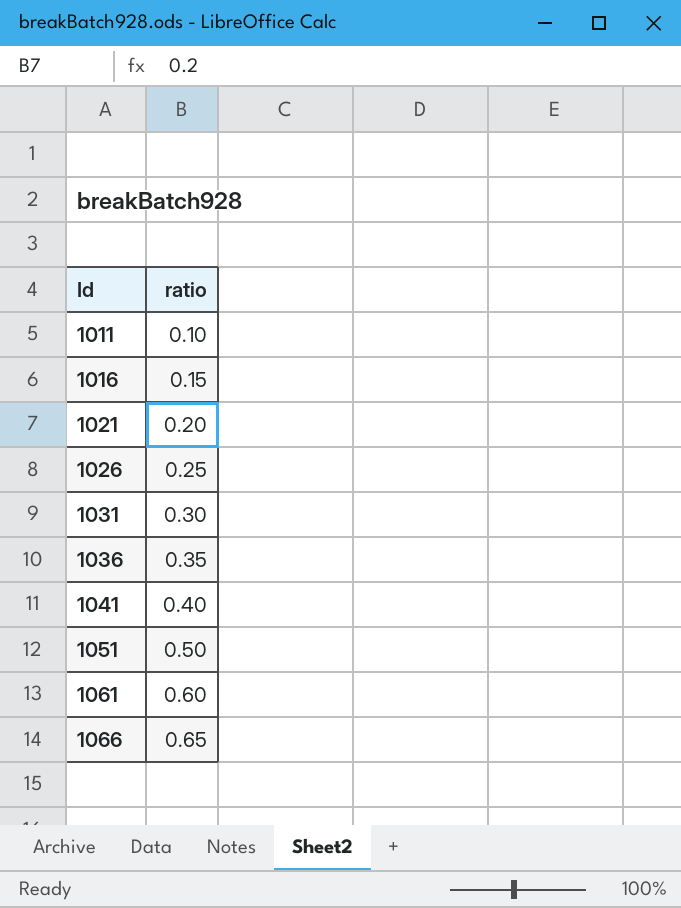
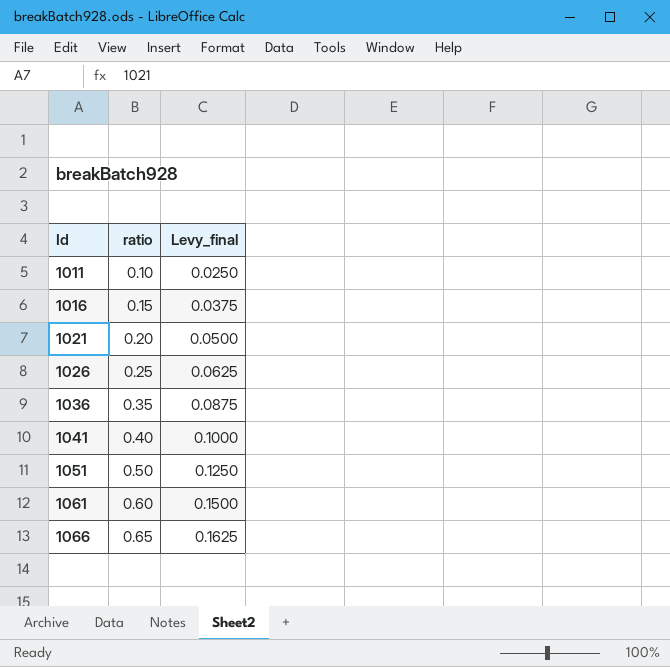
column Levy_final | formula: none -> [ratio] * 0.25
row 1031: 0.30 -> none

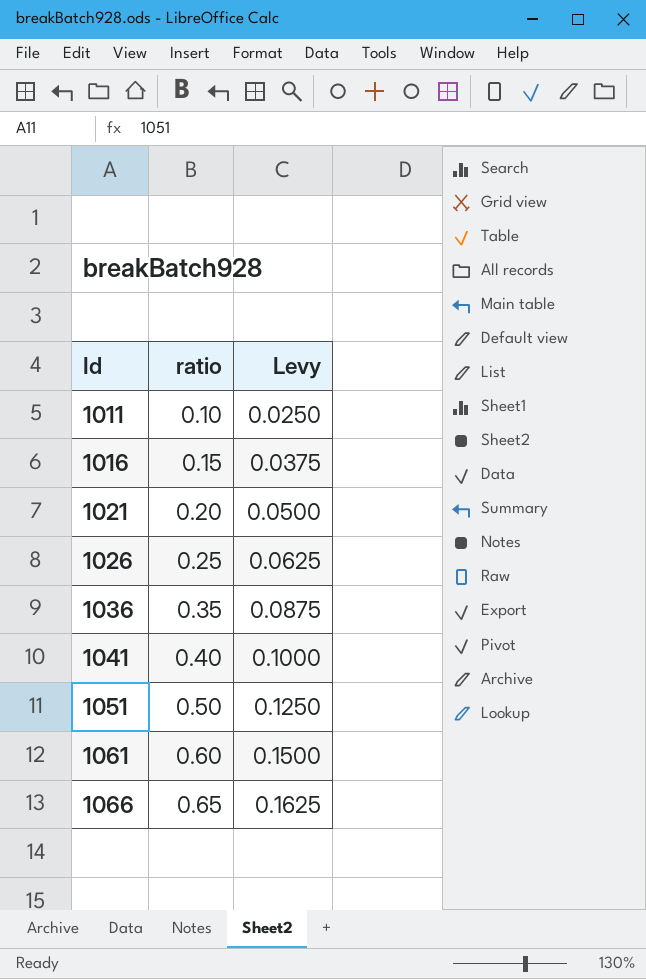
column name: Levy_final -> Levy

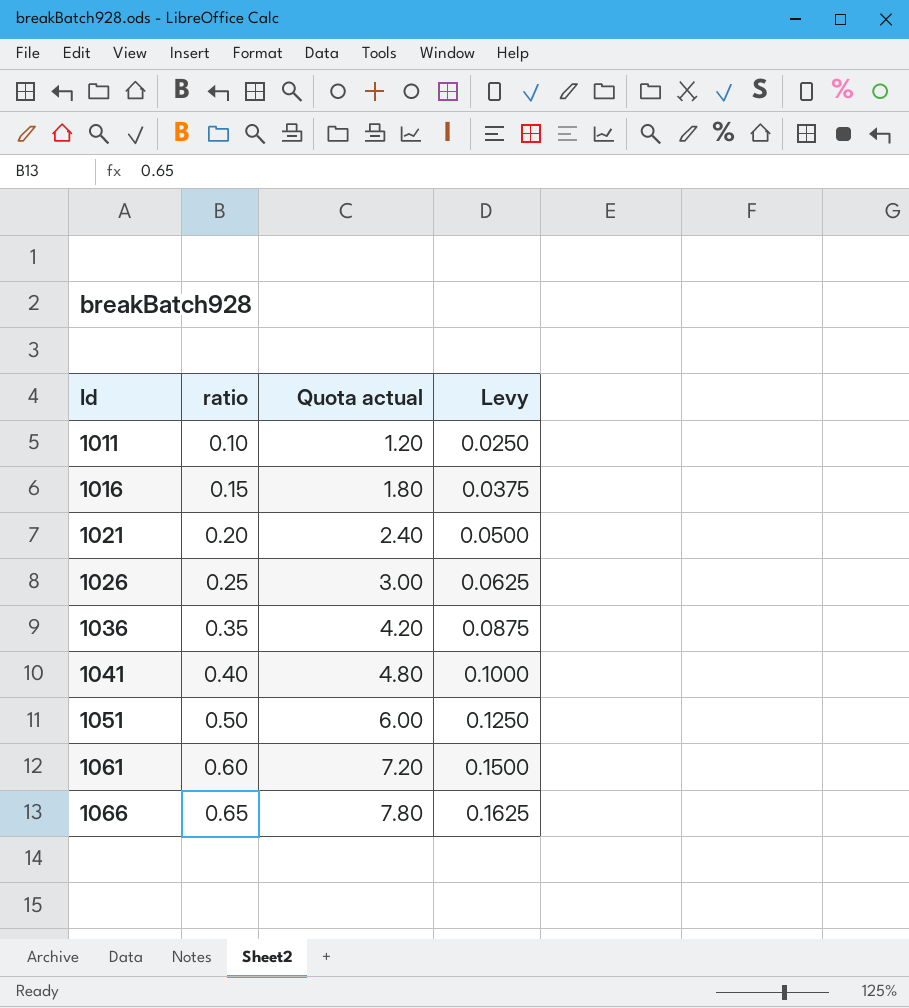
column Quota actual | formula: none -> [ratio] * 12

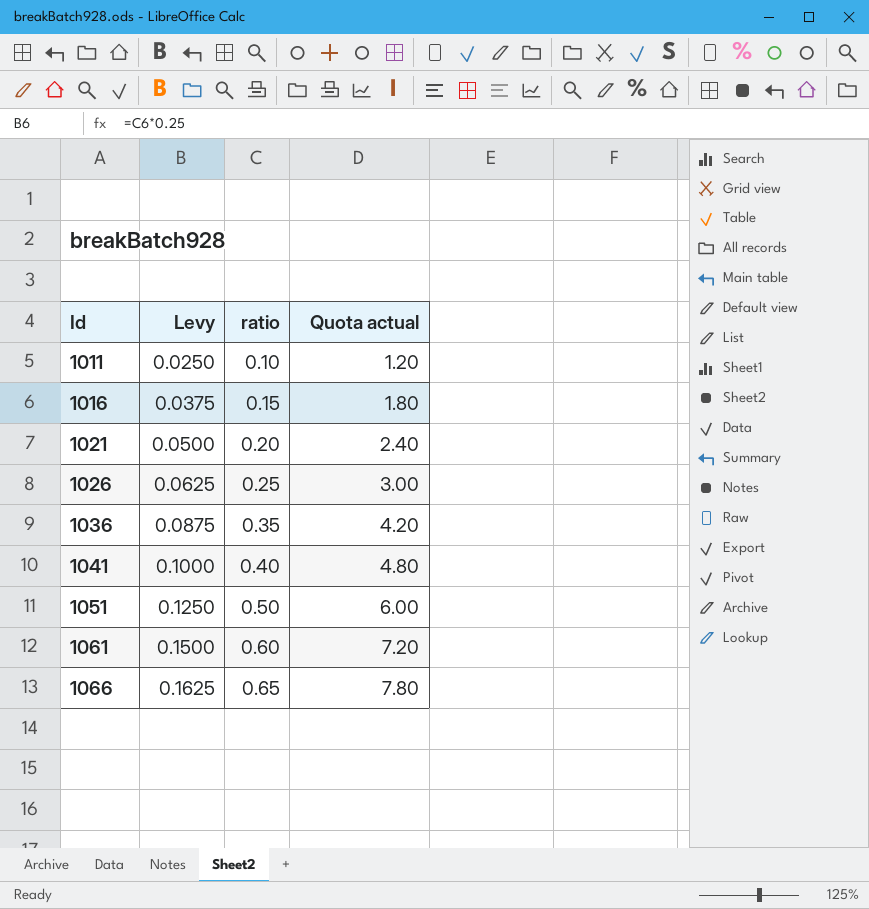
column Levy | position: 4 -> 2

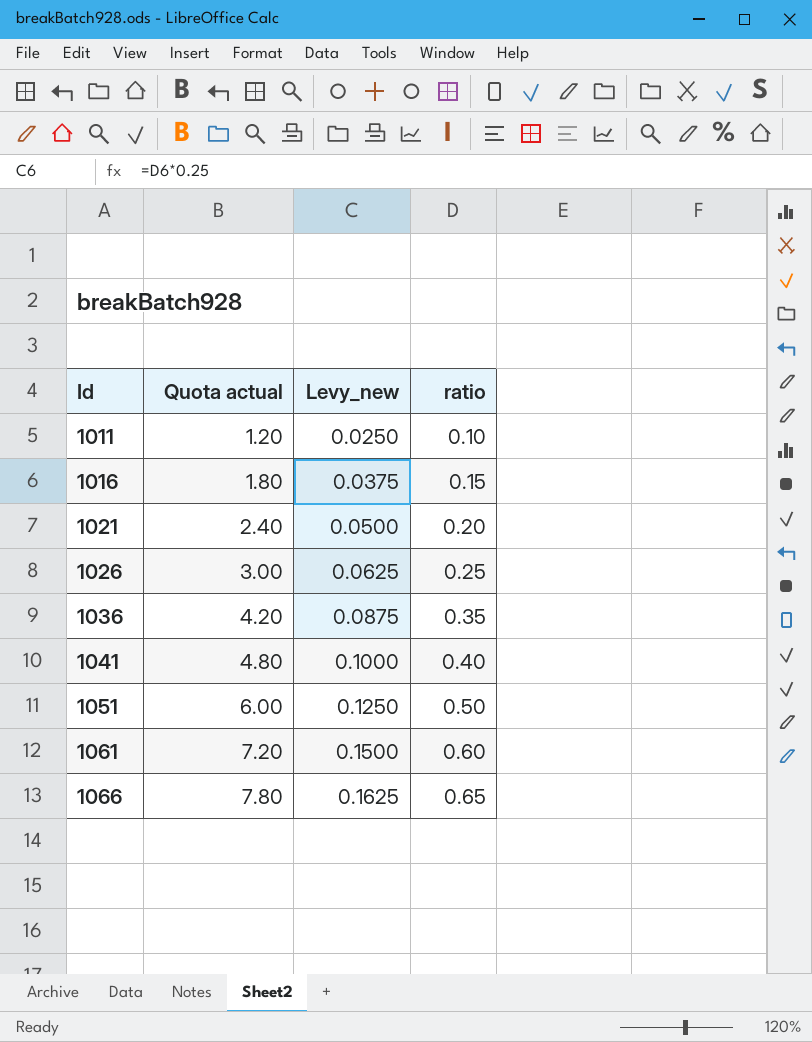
column Quota actual | position: 4 -> 2
column name: Levy -> Levy_new

